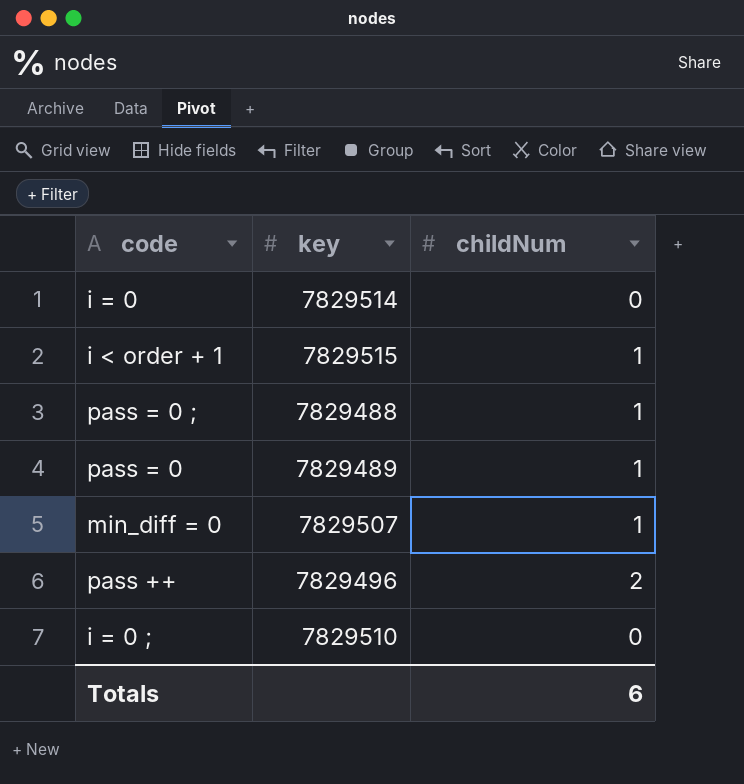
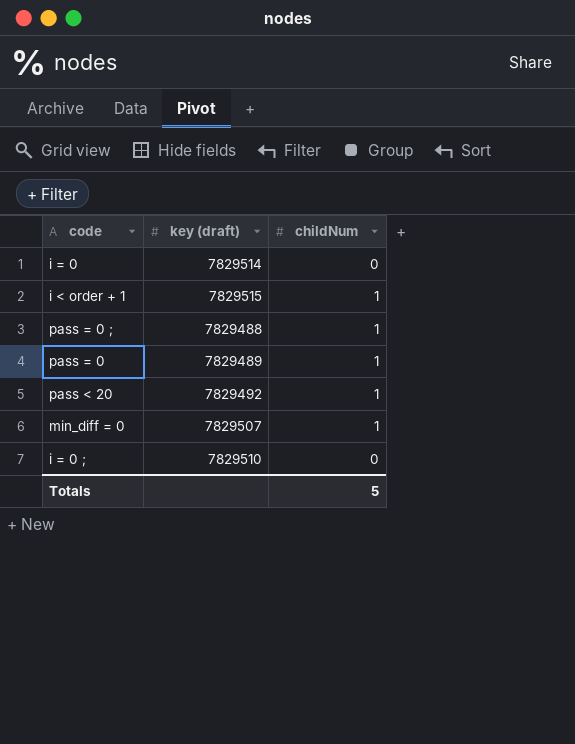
column name: key -> key (draft)
row pass ++: 7829496 | 2 -> none
row pass < 20: none -> 7829492 | 1
Totals | childNum: 6 -> 5

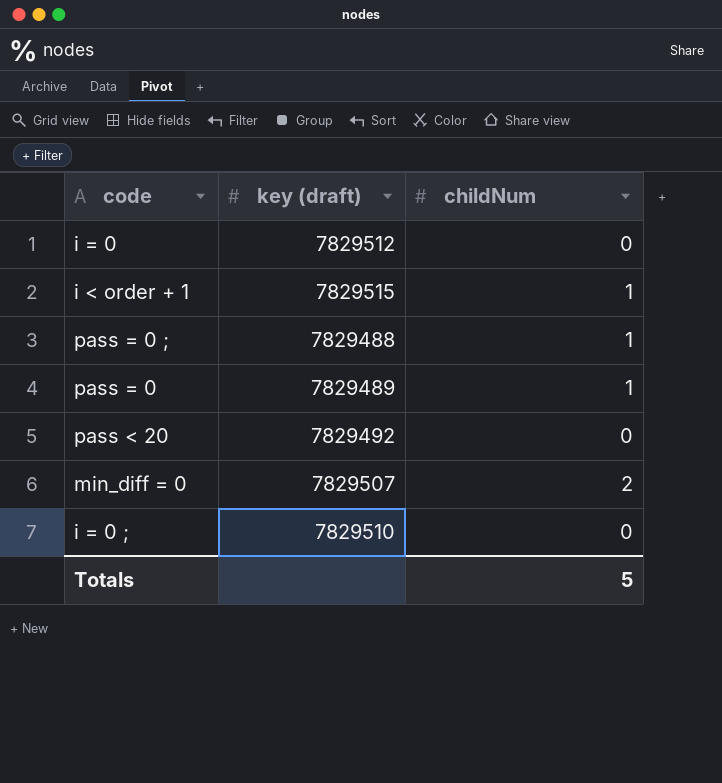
i = 0 | key (draft): 7829514 -> 7829512
pass < 20 | childNum: 1 -> 0
min_diff = 0 | childNum: 1 -> 2

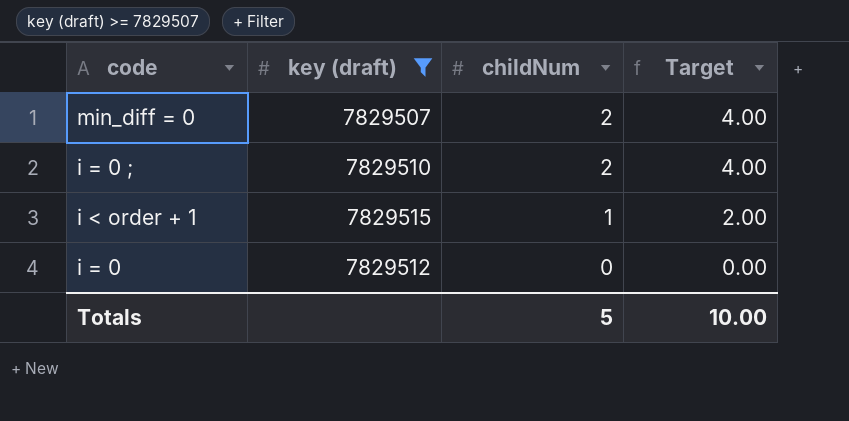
filter: none -> key (draft) >= 7829507
row order: none -> childNum descending
column Target | formula: none -> [childNum] * 2
i = 0 ; | childNum: 0 -> 2

